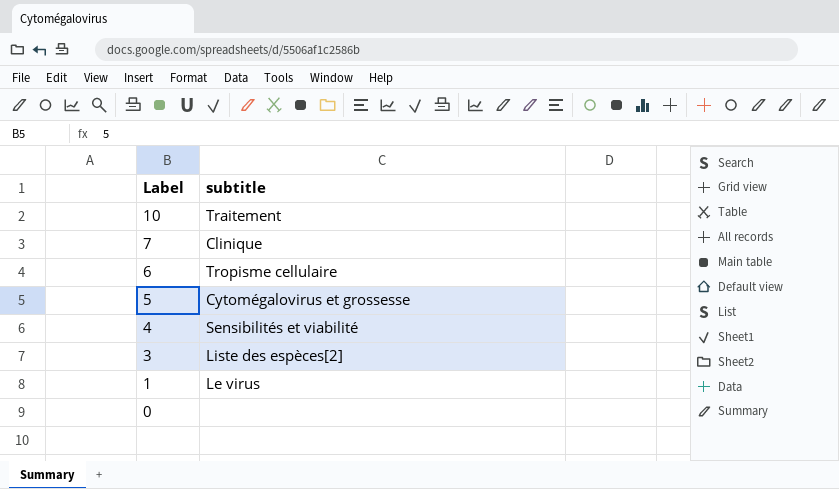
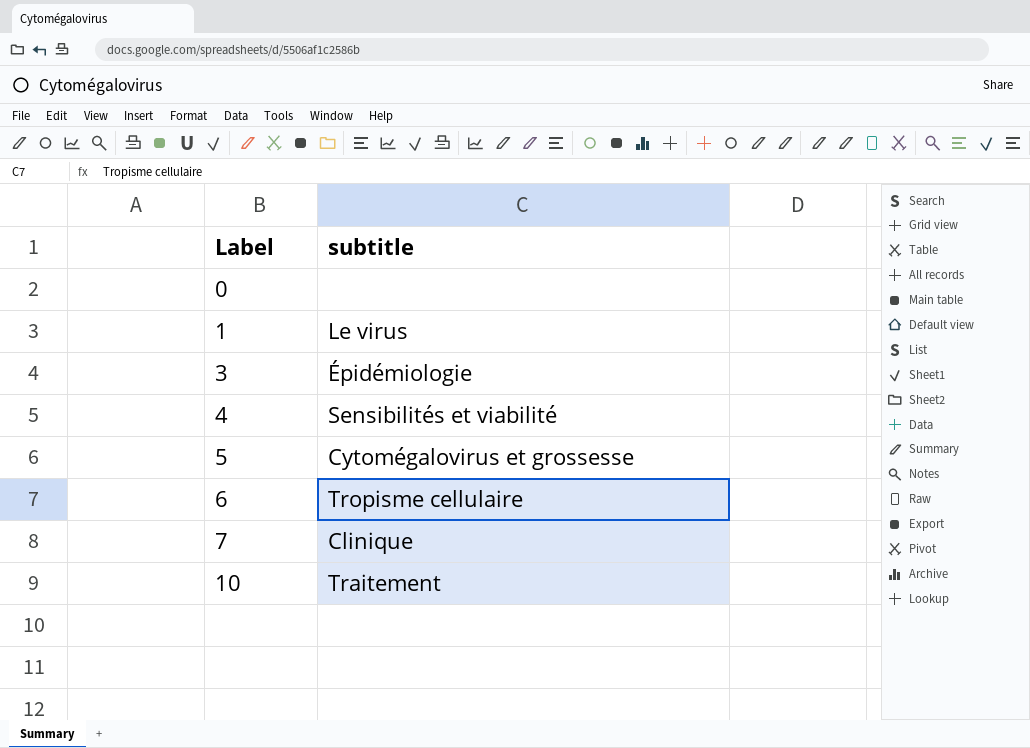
row order: Label descending -> Label ascending
3 | subtitle: Liste des espèces[2] -> Épidémiologie

